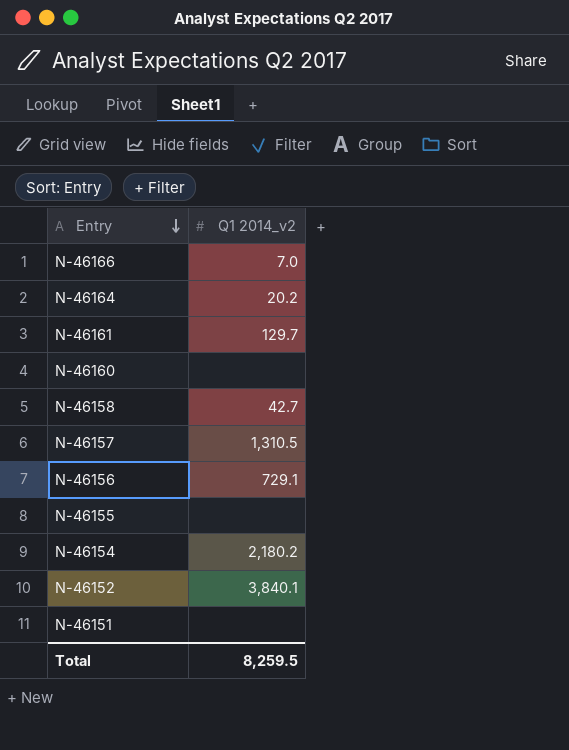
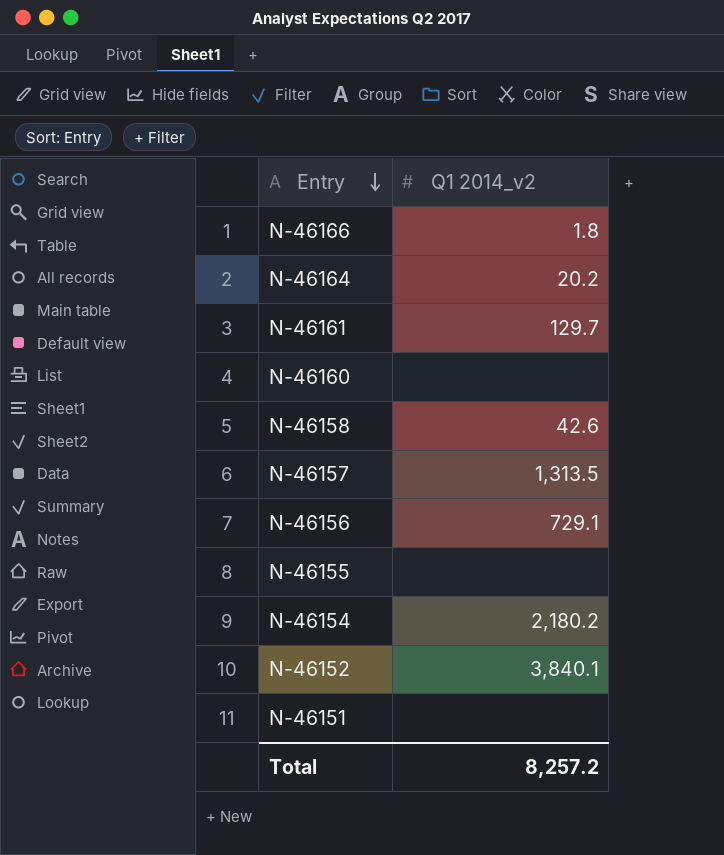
N-46166 | Q1 2014_v2: 7.0 -> 1.8
N-46158 | Q1 2014_v2: 42.7 -> 42.6
N-46157 | Q1 2014_v2: 1,310.5 -> 1,313.5
Total | Q1 2014_v2: 8,259.5 -> 8,257.2

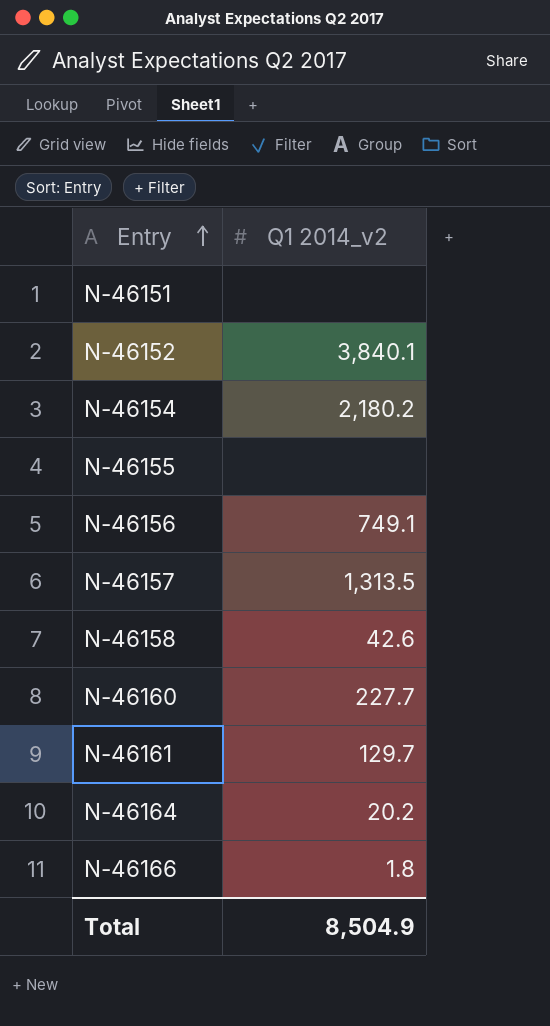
row order: Entry descending -> Entry ascending
N-46156 | Q1 2014_v2: 729.1 -> 749.1
N-46160 | Q1 2014_v2: none -> 227.7
Total | Q1 2014_v2: 8,257.2 -> 8,504.9

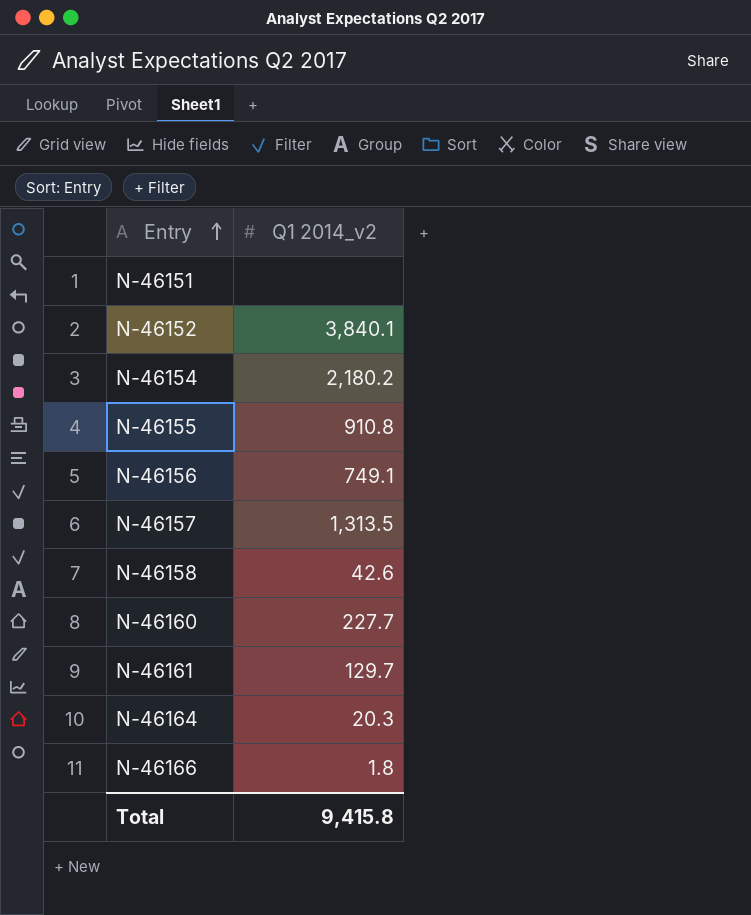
N-46155 | Q1 2014_v2: none -> 910.8
N-46164 | Q1 2014_v2: 20.2 -> 20.3
Total | Q1 2014_v2: 8,504.9 -> 9,415.8

